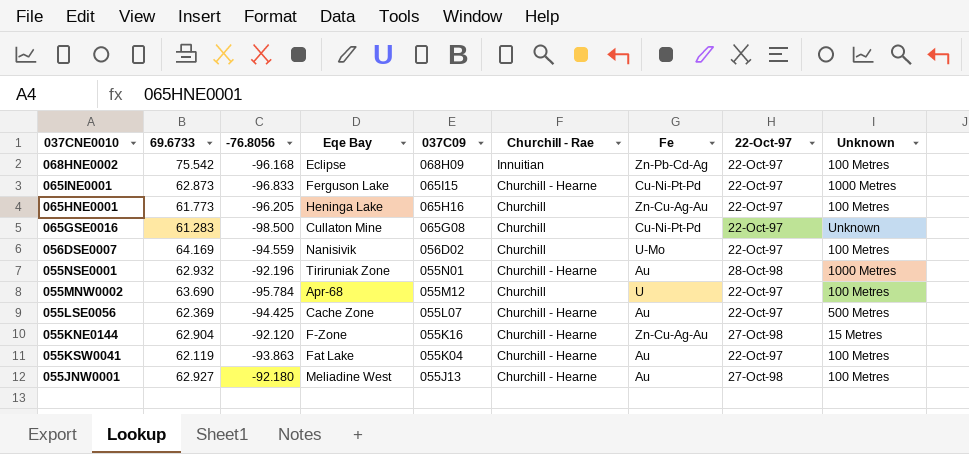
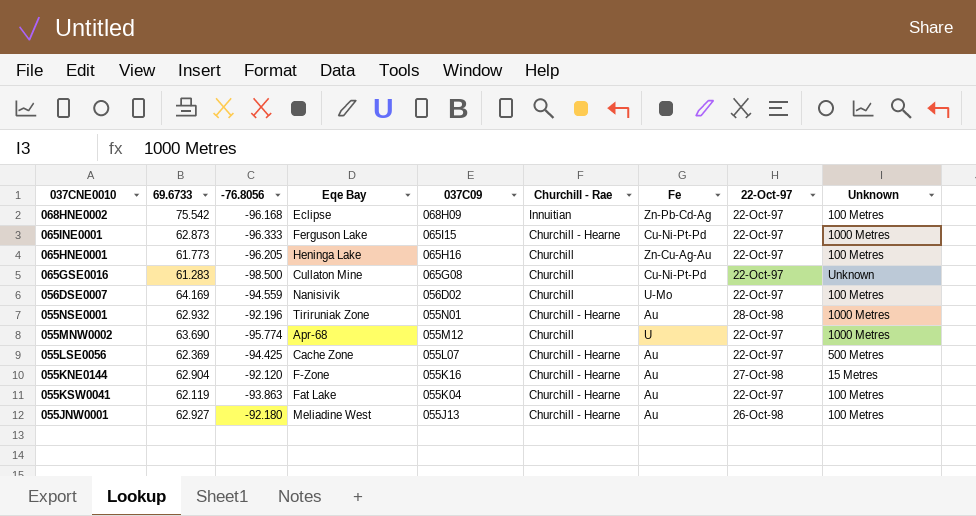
065INE0001 | -76.8056: -96.833 -> -96.333
055MNW0002 | -76.8056: -95.784 -> -95.774
055MNW0002 | Unknown: 100 Metres -> 1000 Metres
055KNE0144 | Fe: Zn-Cu-Ag-Au -> Au
055JNW0001 | 22-Oct-97: 27-Oct-98 -> 26-Oct-98

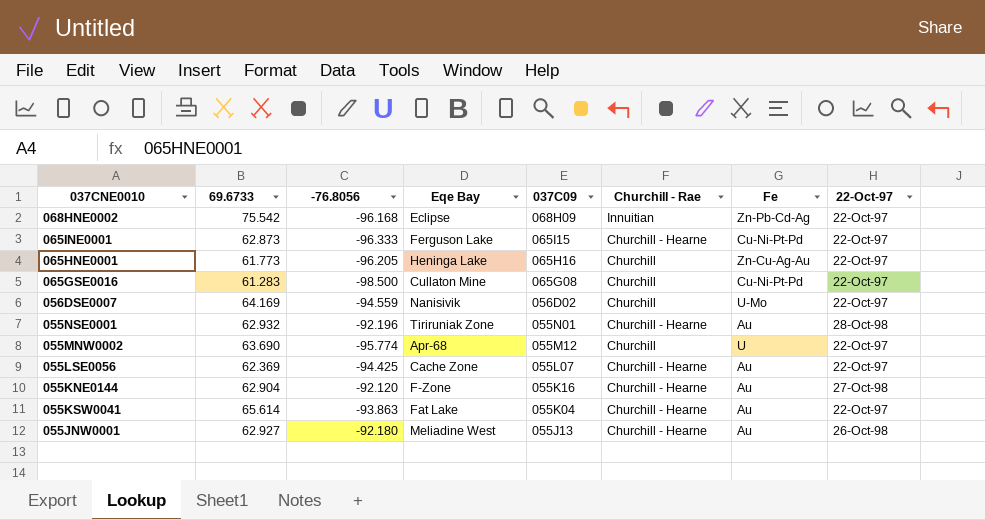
column Unknown | position: 9 -> none
055KSW0041 | 69.6733: 62.119 -> 65.614

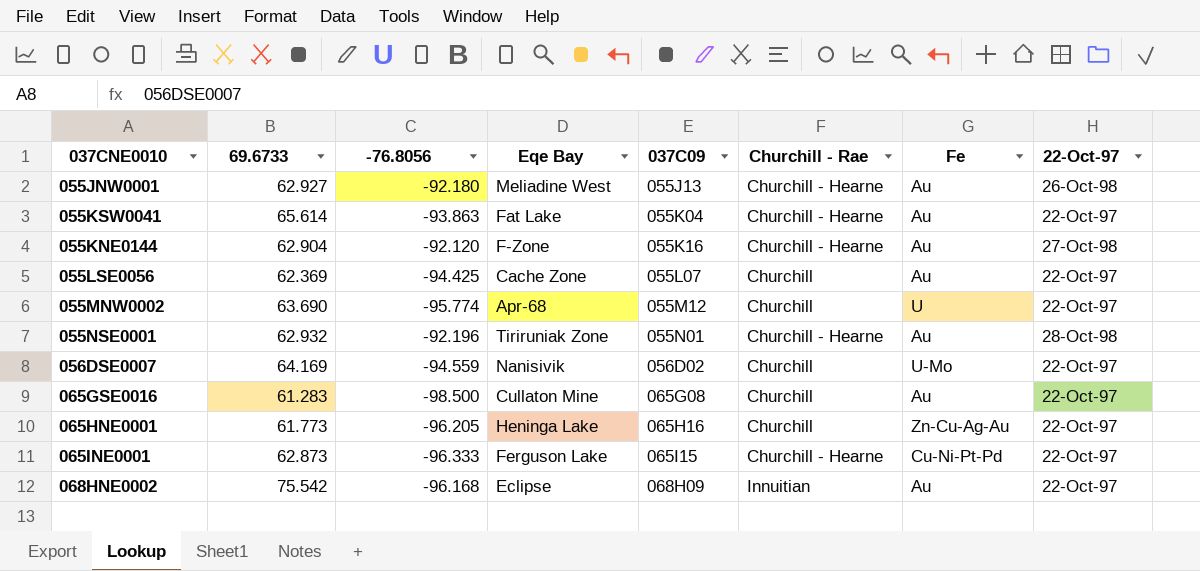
row order: 037C09 descending -> 037C09 ascending
055LSE0056 | Churchill - Rae: Churchill - Hearne -> Churchill
065GSE0016 | Fe: Cu-Ni-Pt-Pd -> Au
068HNE0002 | Fe: Zn-Pb-Cd-Ag -> Au

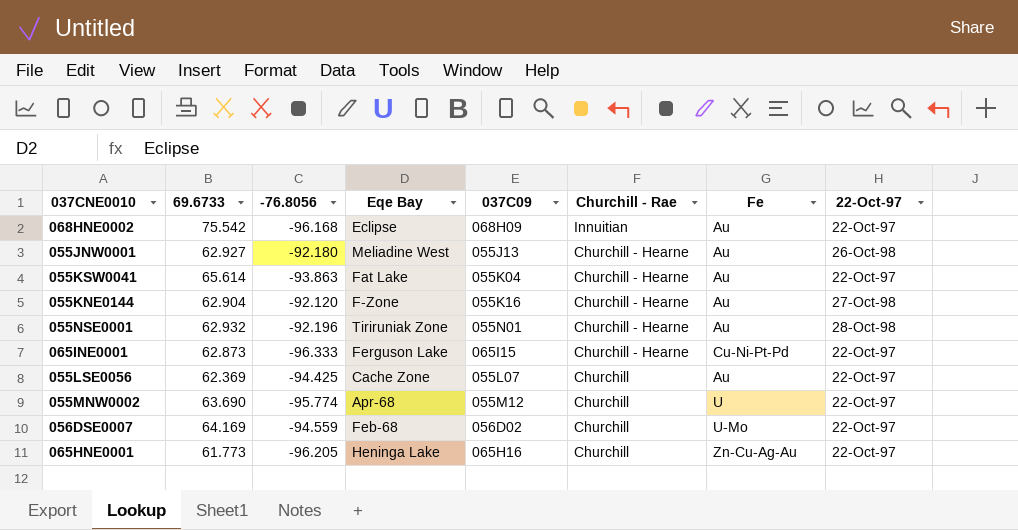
row order: 037C09 ascending -> Churchill - Rae descending
row 065GSE0016: 61.283 | -98.500 | Cullaton Mine | 065G08 | Churchill | Au | 22-Oct-97 -> none
056DSE0007 | Eqe Bay: Nanisivik -> Feb-68

